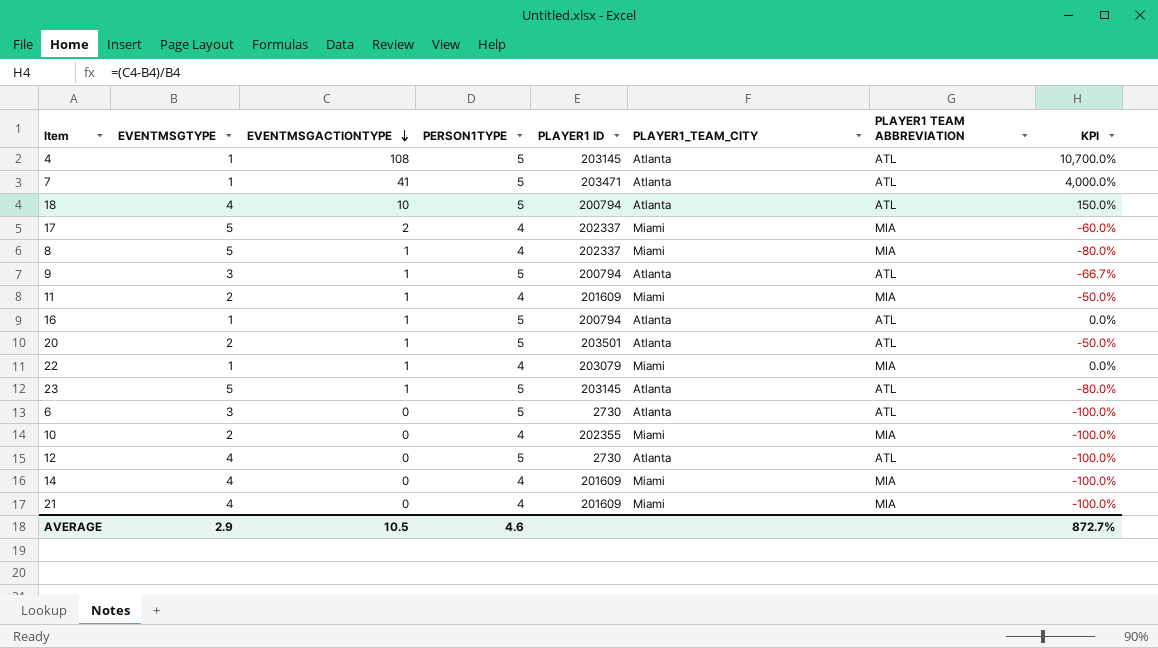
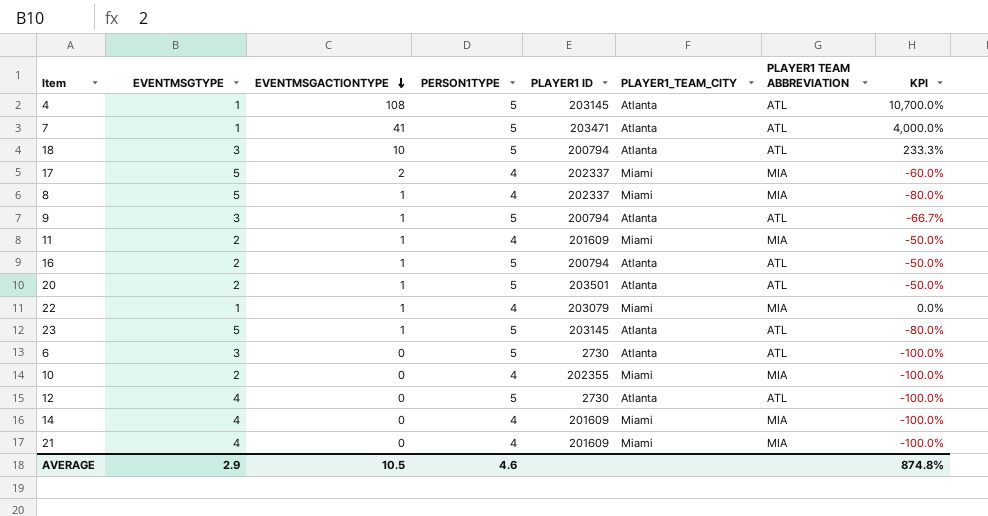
18 | EVENTMSGTYPE: 4 -> 3
18 | KPI: 150.0% -> 233.3%
16 | EVENTMSGTYPE: 1 -> 2
16 | KPI: 0.0% -> -50.0%
AVERAGE | KPI: 872.7% -> 874.8%

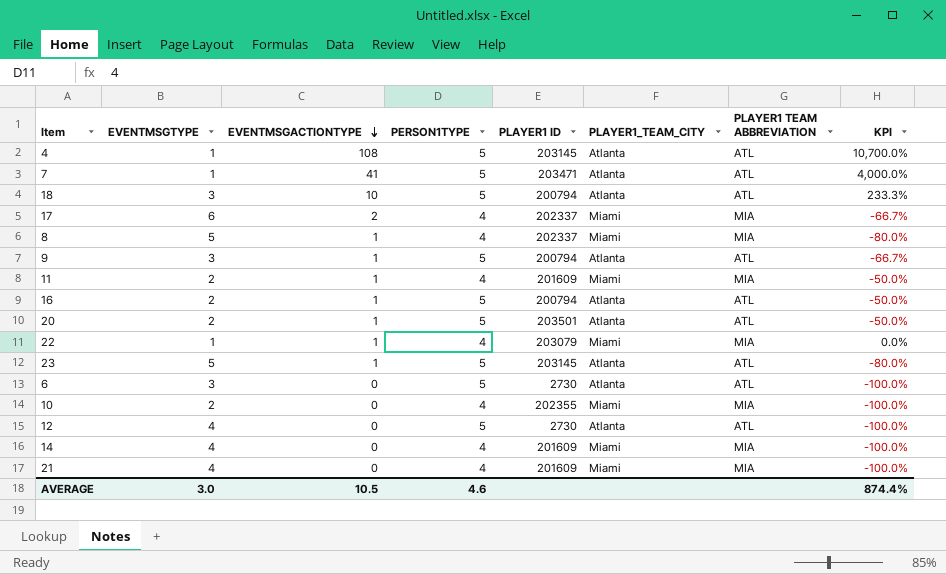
17 | EVENTMSGTYPE: 5 -> 6
17 | KPI: -60.0% -> -66.7%
AVERAGE | EVENTMSGTYPE: 2.9 -> 3.0
AVERAGE | KPI: 874.8% -> 874.4%

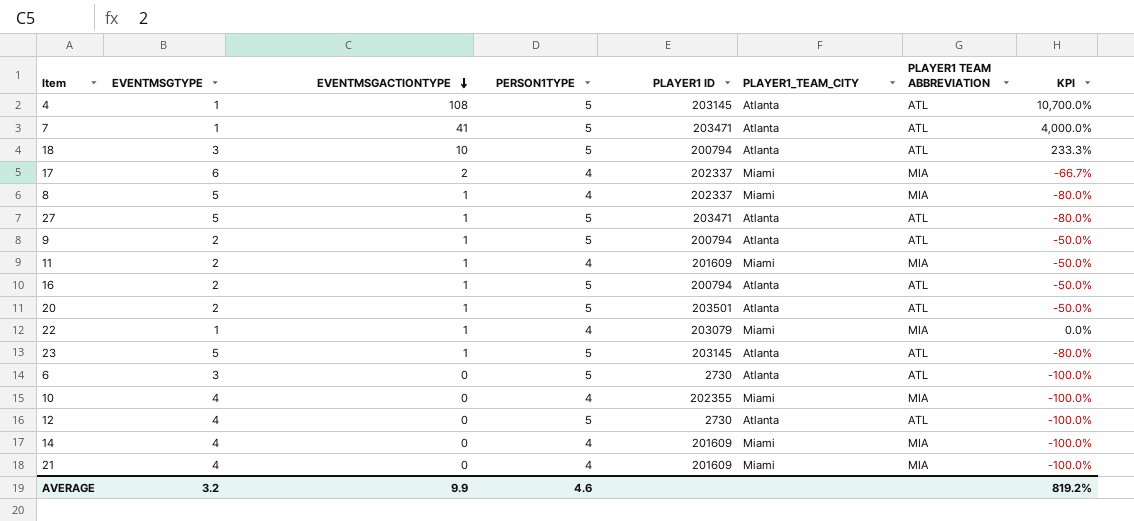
row 27: none -> 5 | 1 | 5 | 203471 | Atlanta | ATL | -80.0%
9 | EVENTMSGTYPE: 3 -> 2
9 | KPI: -66.7% -> -50.0%
10 | EVENTMSGTYPE: 2 -> 4
AVERAGE | EVENTMSGTYPE: 3.0 -> 3.2
AVERAGE | EVENTMSGACTIONTYPE: 10.5 -> 9.9
AVERAGE | KPI: 874.4% -> 819.2%

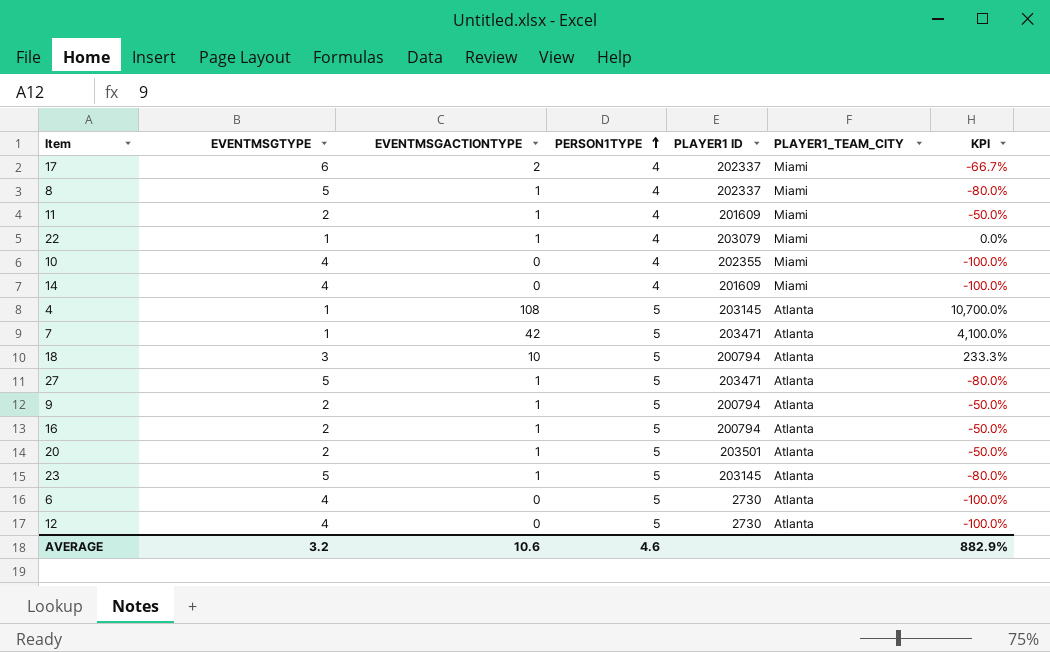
row order: EVENTMSGACTIONTYPE descending -> PERSON1TYPE ascending
column PLAYER1 TEAM ABBREVIATION | position: 7 -> none
row 21: 4 | 0 | 4 | 201609 | Miami | MIA | -100.0% -> none
7 | EVENTMSGACTIONTYPE: 41 -> 42
7 | KPI: 4,000.0% -> 4,100.0%
6 | EVENTMSGTYPE: 3 -> 4
AVERAGE | EVENTMSGACTIONTYPE: 9.9 -> 10.6
AVERAGE | KPI: 819.2% -> 882.9%

